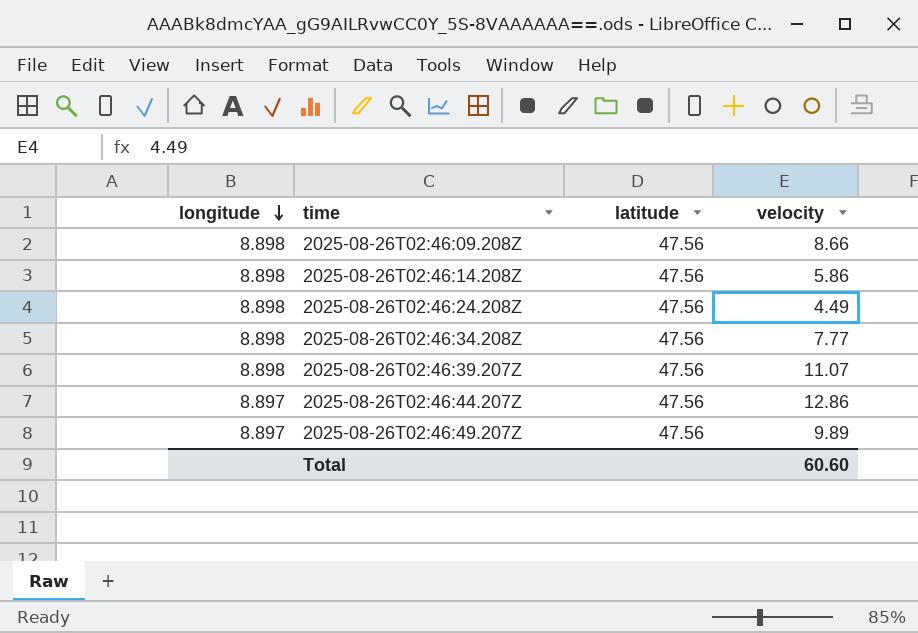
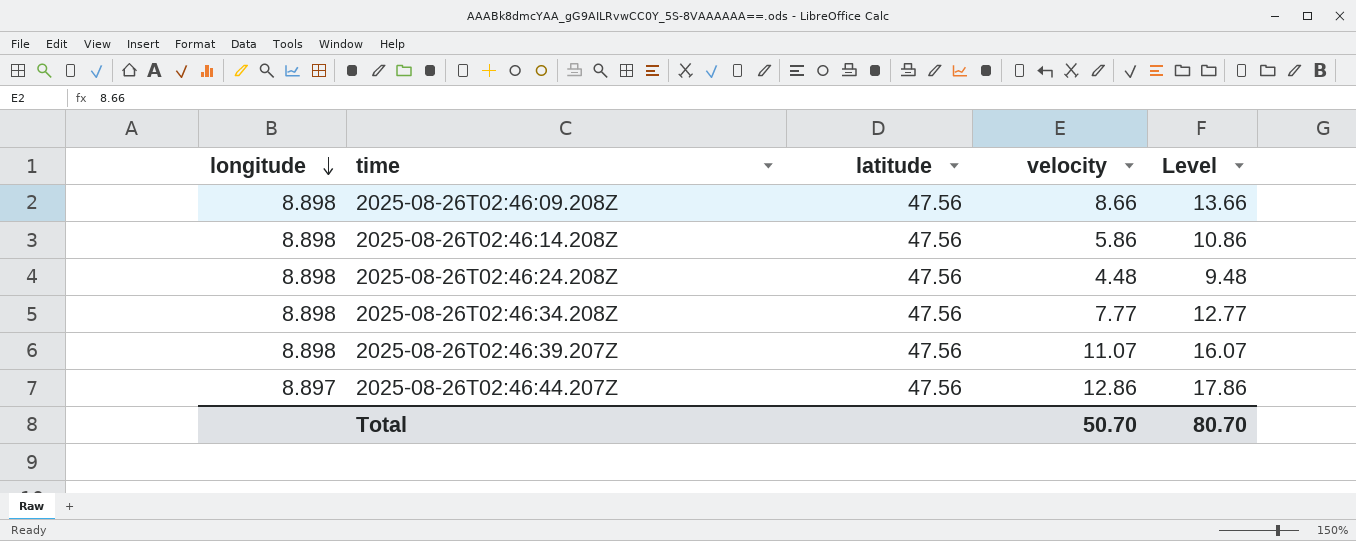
column Level | formula: none -> [velocity] + 5
row 2025-08-26T02:46:49.207Z: 8.897 | 47.56 | 9.89 -> none
2025-08-26T02:46:24.208Z | velocity: 4.49 -> 4.48
Total | velocity: 60.60 -> 50.70

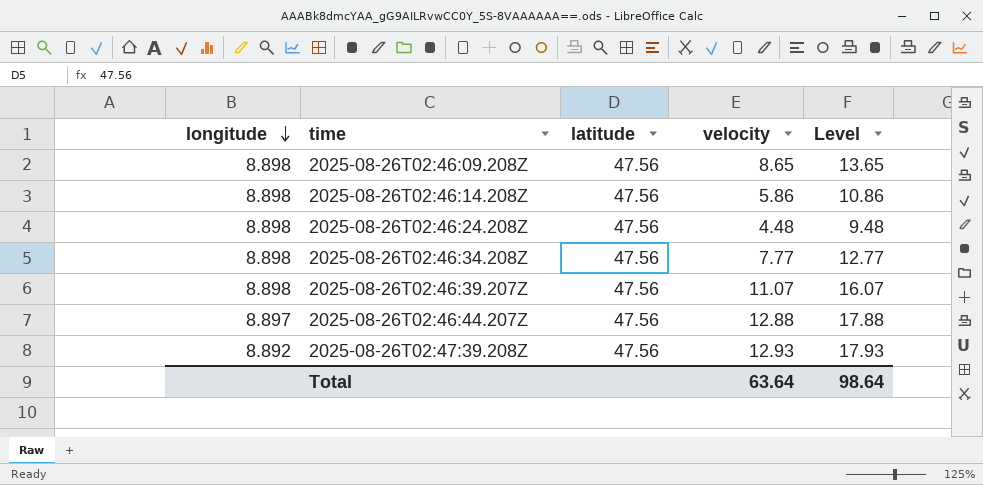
2025-08-26T02:46:09.208Z | velocity: 8.66 -> 8.65
2025-08-26T02:46:09.208Z | Level: 13.66 -> 13.65
2025-08-26T02:46:44.207Z | velocity: 12.86 -> 12.88
2025-08-26T02:46:44.207Z | Level: 17.86 -> 17.88
row 2025-08-26T02:47:39.208Z: none -> 8.892 | 47.56 | 12.93 | 17.93
Total | velocity: 50.70 -> 63.64
Total | Level: 80.70 -> 98.64

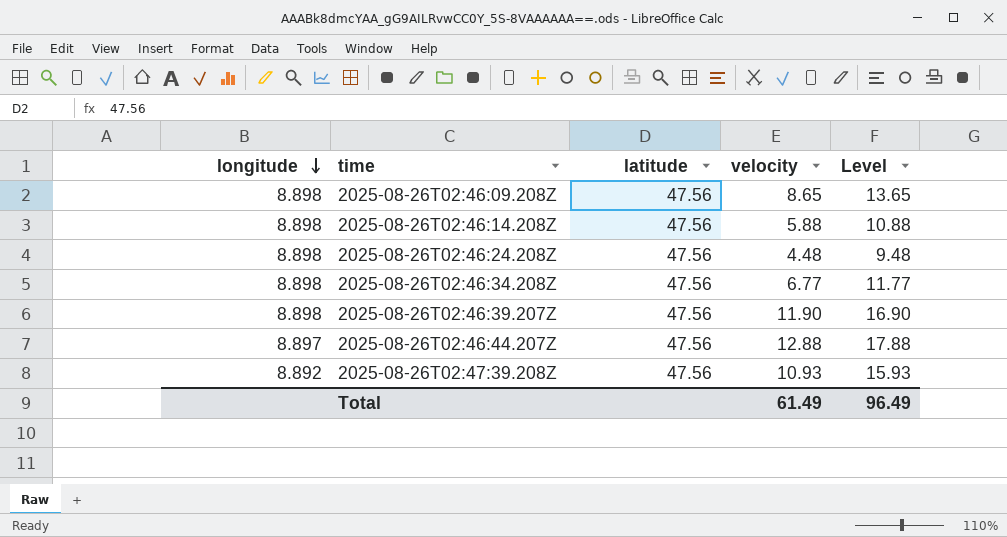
2025-08-26T02:46:14.208Z | velocity: 5.86 -> 5.88
2025-08-26T02:46:14.208Z | Level: 10.86 -> 10.88
2025-08-26T02:46:34.208Z | velocity: 7.77 -> 6.77
2025-08-26T02:46:34.208Z | Level: 12.77 -> 11.77
2025-08-26T02:46:39.207Z | velocity: 11.07 -> 11.90
2025-08-26T02:46:39.207Z | Level: 16.07 -> 16.90
2025-08-26T02:47:39.208Z | velocity: 12.93 -> 10.93
2025-08-26T02:47:39.208Z | Level: 17.93 -> 15.93
Total | velocity: 63.64 -> 61.49
Total | Level: 98.64 -> 96.49

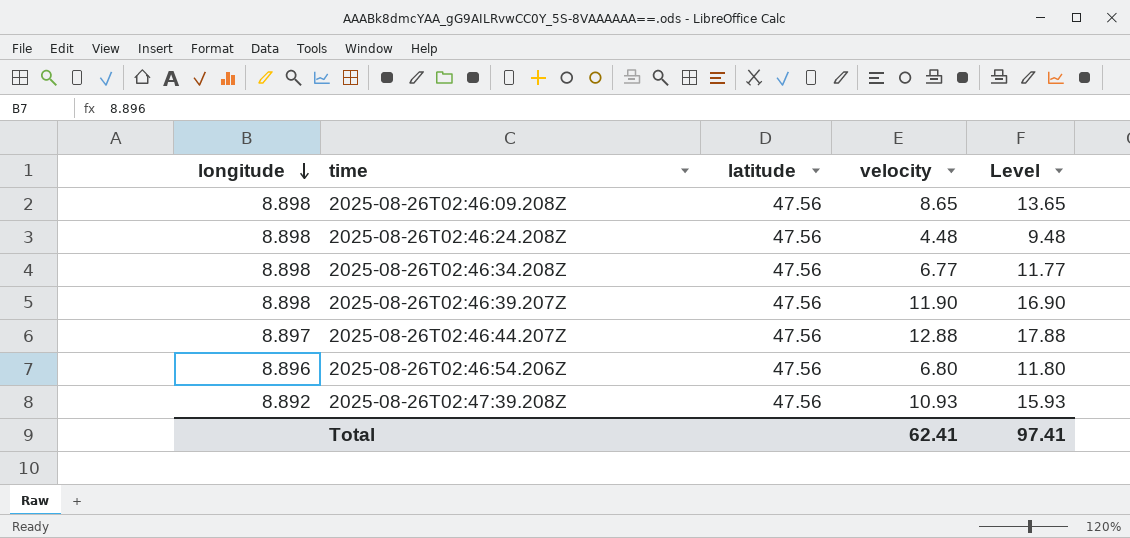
row 2025-08-26T02:46:14.208Z: 8.898 | 47.56 | 5.88 | 10.88 -> none
row 2025-08-26T02:46:54.206Z: none -> 8.896 | 47.56 | 6.80 | 11.80
Total | velocity: 61.49 -> 62.41
Total | Level: 96.49 -> 97.41

